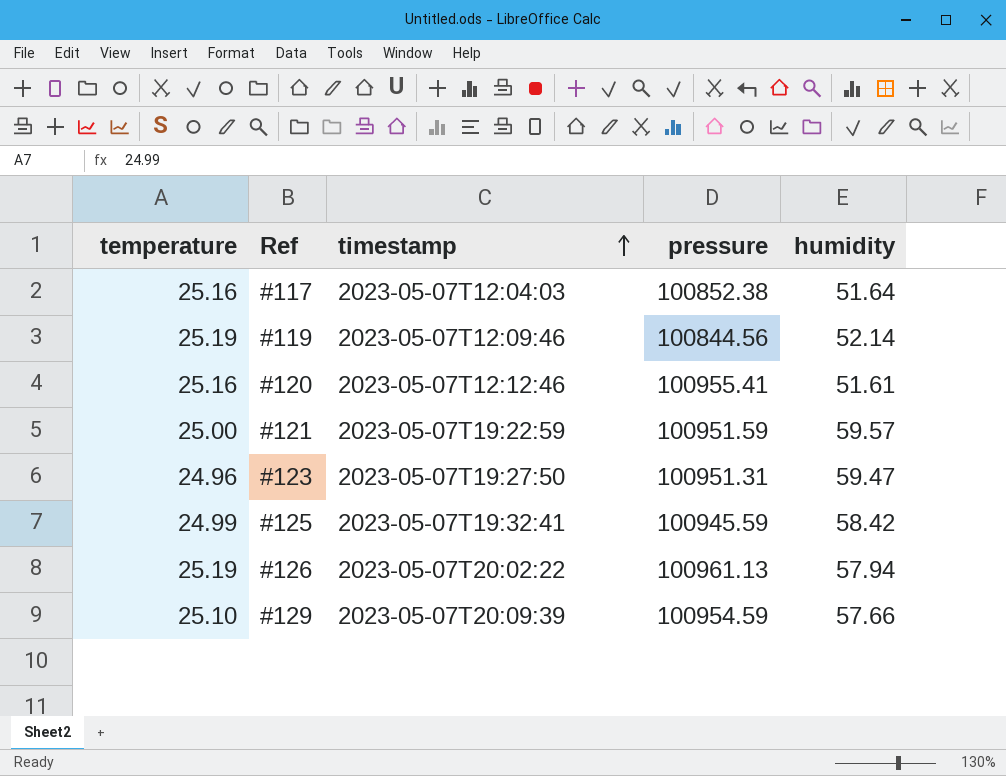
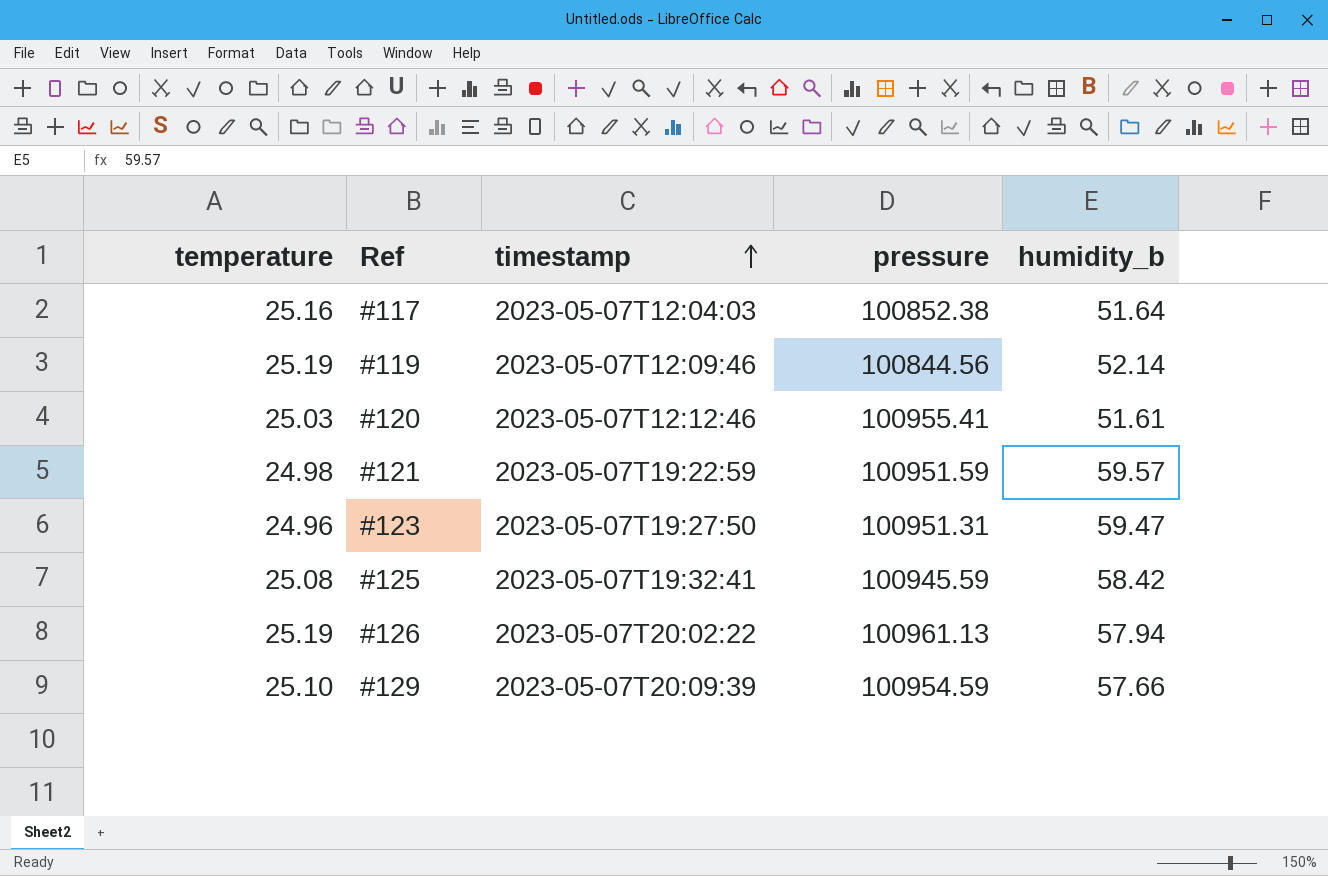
column name: humidity -> humidity_b
#120 | temperature: 25.16 -> 25.03
#121 | temperature: 25.00 -> 24.98
#125 | temperature: 24.99 -> 25.08

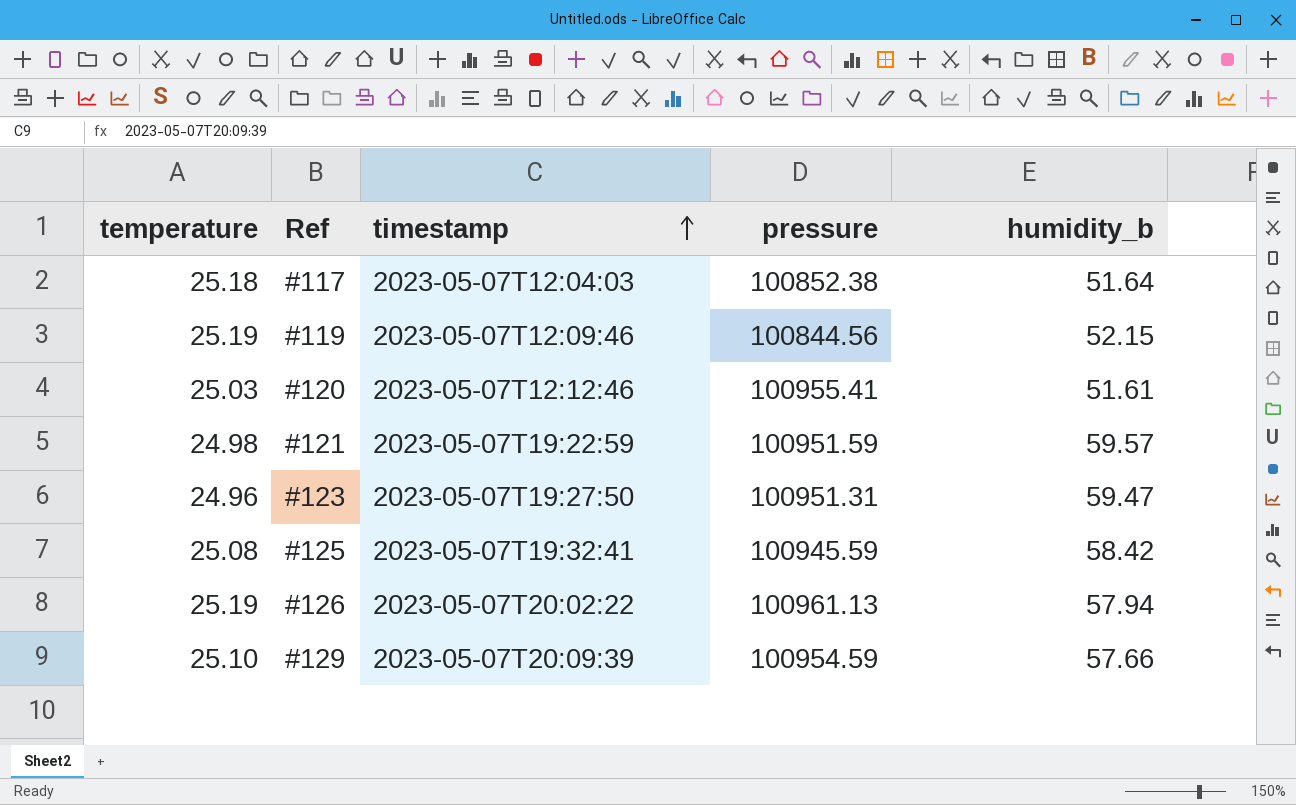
#117 | temperature: 25.16 -> 25.18
#119 | humidity_b: 52.14 -> 52.15

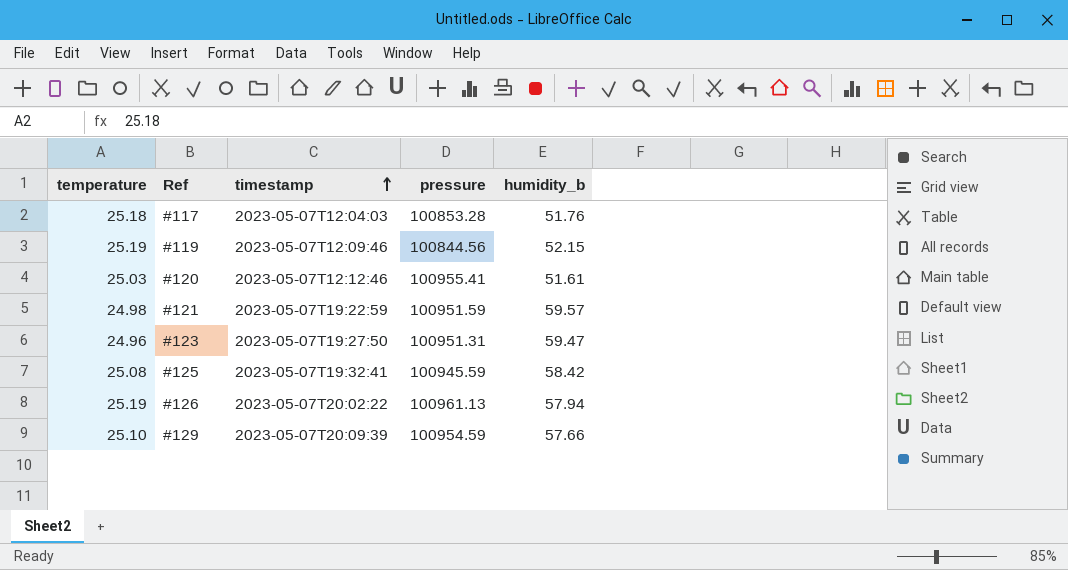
#117 | pressure: 100852.38 -> 100853.28
#117 | humidity_b: 51.64 -> 51.76

